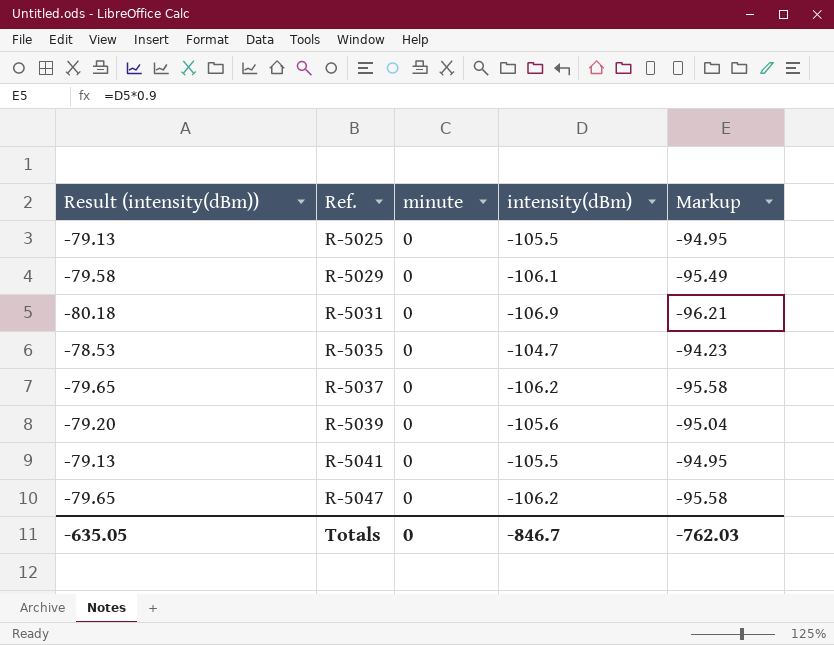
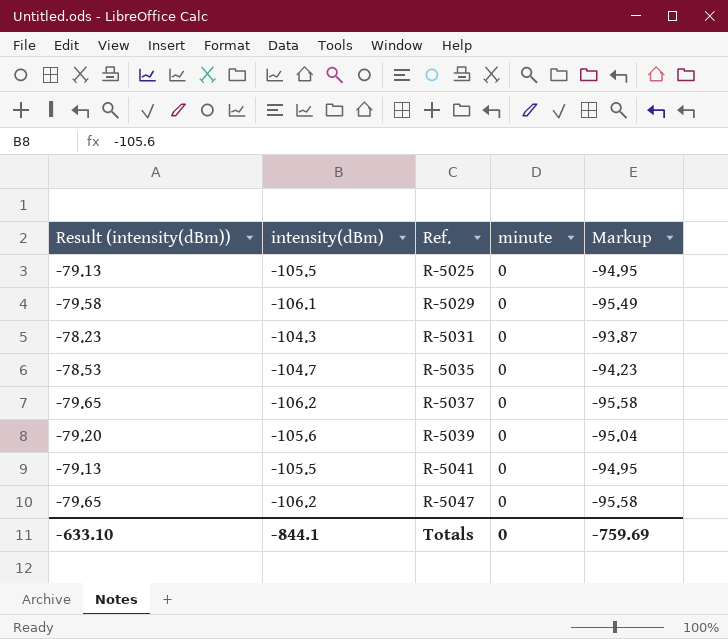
column intensity(dBm) | position: 4 -> 2
R-5031 | Result (intensity(dBm)): -80.18 -> -78.23
R-5031 | intensity(dBm): -106.9 -> -104.3
R-5031 | Markup: -96.21 -> -93.87
Totals | Result (intensity(dBm)): -635.05 -> -633.10
Totals | intensity(dBm): -846.7 -> -844.1
Totals | Markup: -762.03 -> -759.69

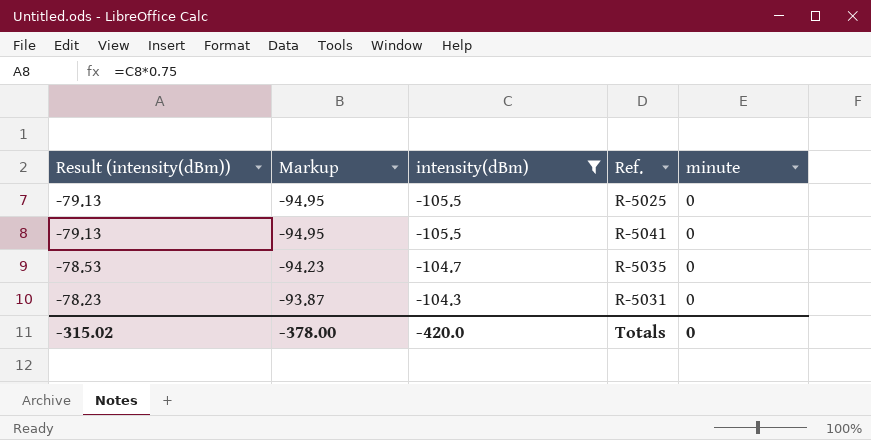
filter: none -> intensity(dBm) >= -105.5
row order: Ref. ascending -> Result (intensity(dBm)) ascending
column Markup | position: 5 -> 2
Totals | Result (intensity(dBm)): -633.10 -> -315.02
Totals | Markup: -759.69 -> -378.00
Totals | intensity(dBm): -844.1 -> -420.0

